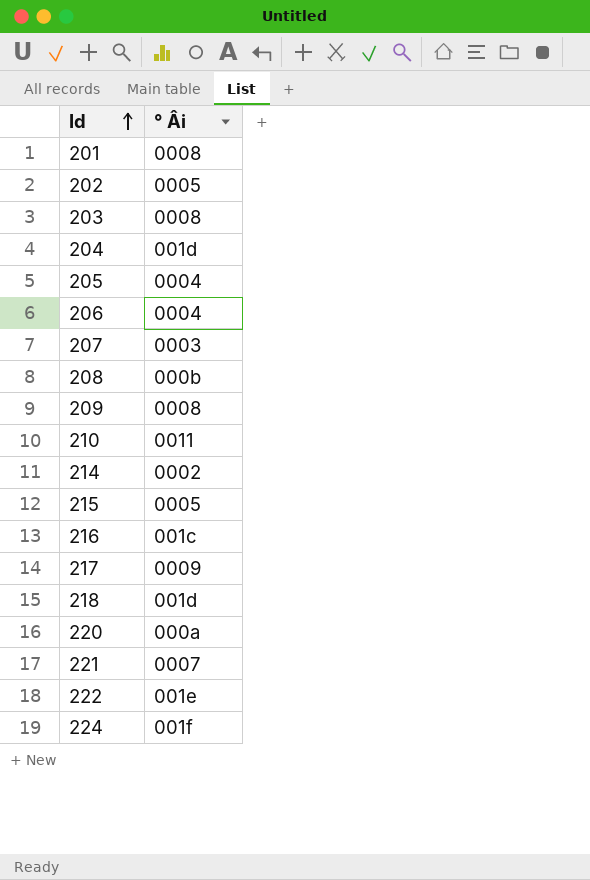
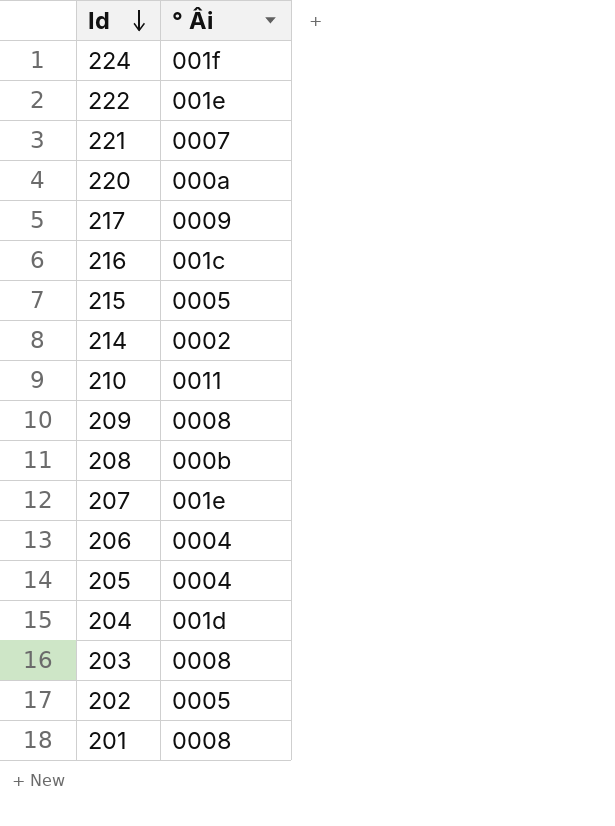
row order: Id ascending -> Id descending
row 218: 001d -> none
207 | ° Âi: 0003 -> 001e

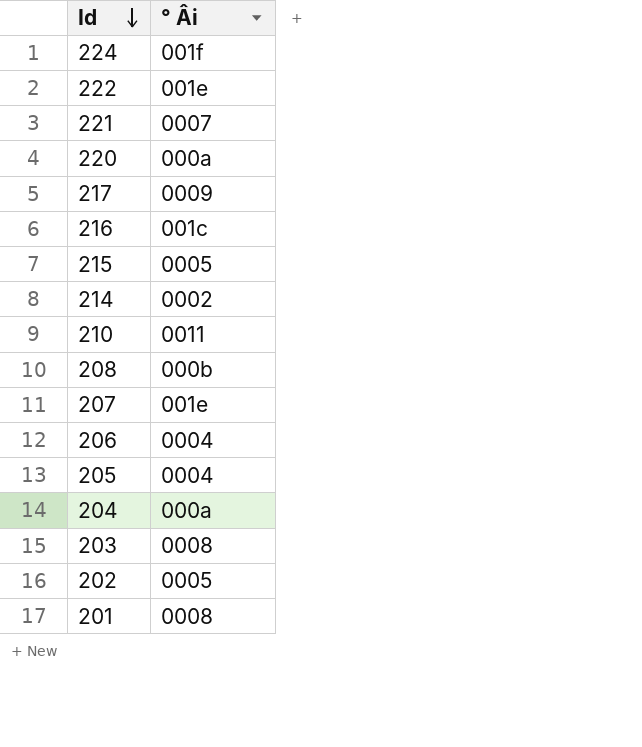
row 209: 0008 -> none
204 | ° Âi: 001d -> 000a

